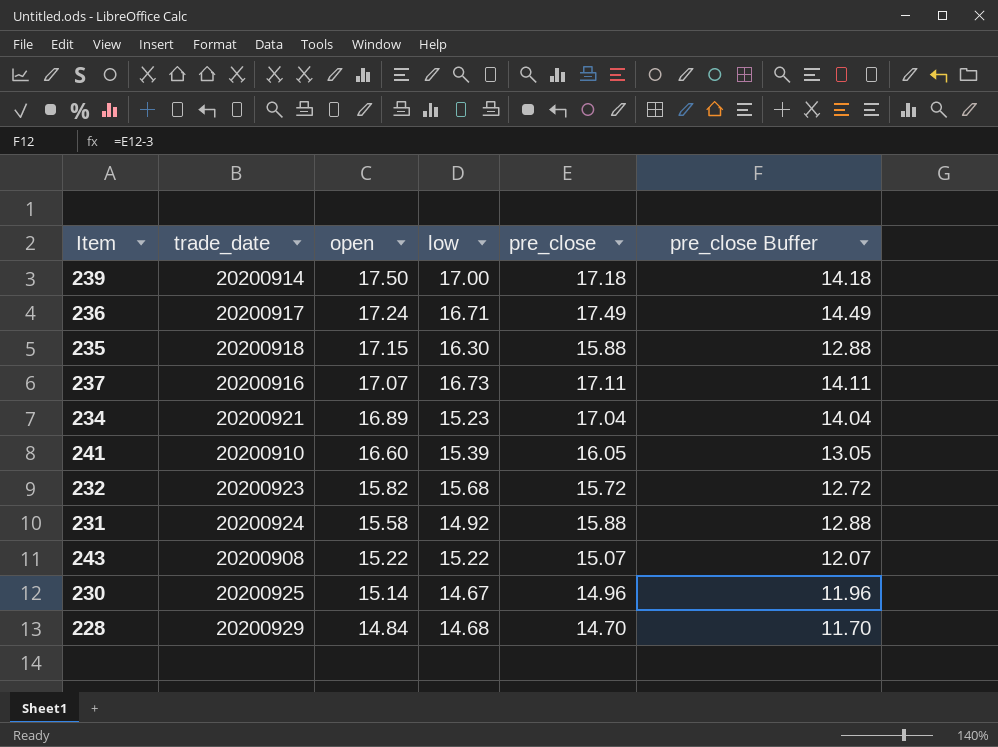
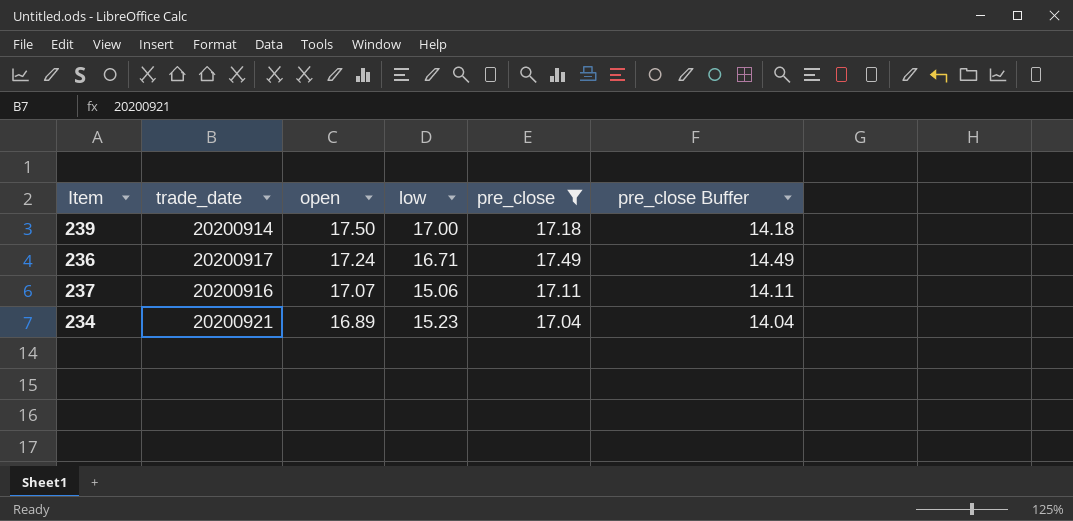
filter: none -> pre_close >= 17.04
237 | low: 16.73 -> 15.06

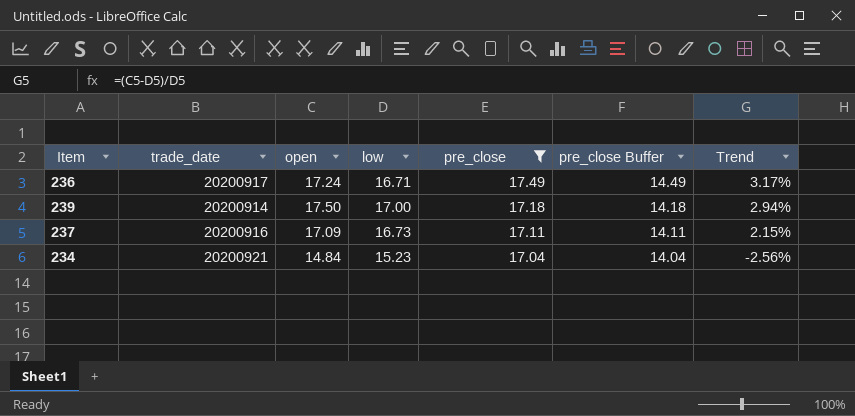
row order: open descending -> pre_close descending
column Trend | formula: none -> ([open] - [low]) / [low]
237 | open: 17.07 -> 17.09
237 | low: 15.06 -> 16.73
234 | open: 16.89 -> 14.84

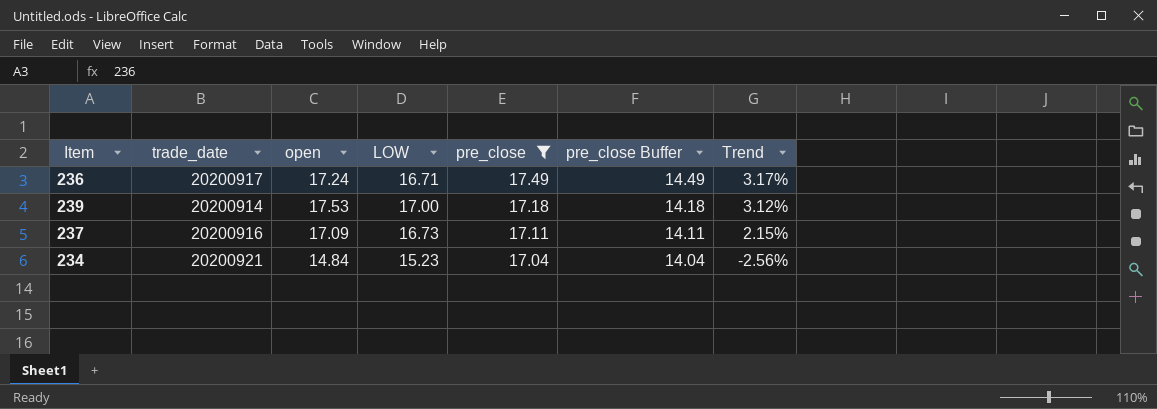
column name: low -> LOW
239 | open: 17.50 -> 17.53
239 | Trend: 2.94% -> 3.12%

